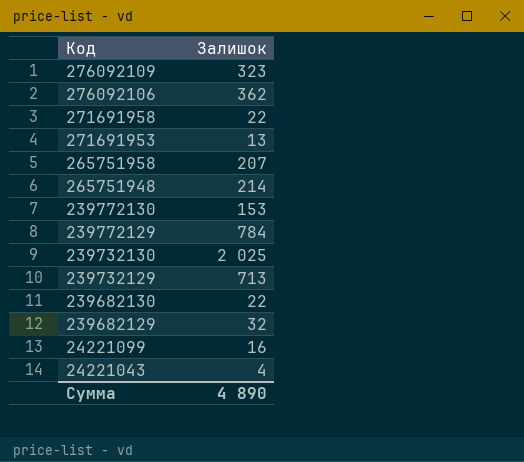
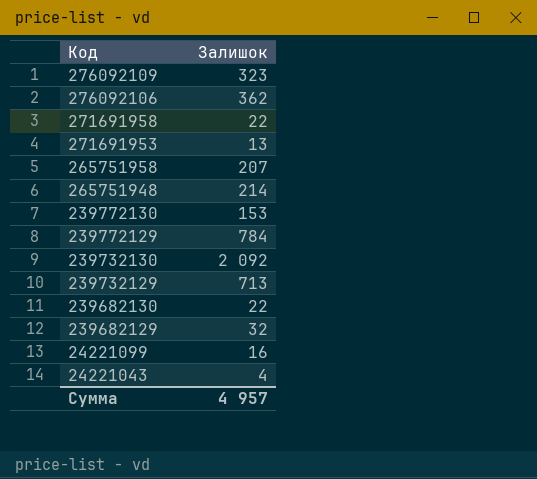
239732130 | Залишок: 2 025 -> 2 092
Сумма | Залишок: 4 890 -> 4 957

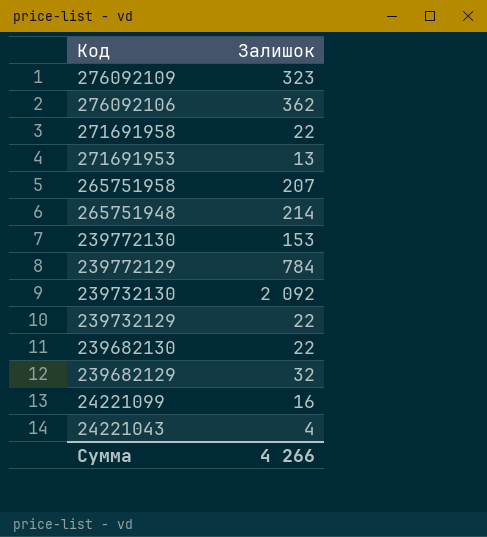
239732129 | Залишок: 713 -> 22
Сумма | Залишок: 4 957 -> 4 266

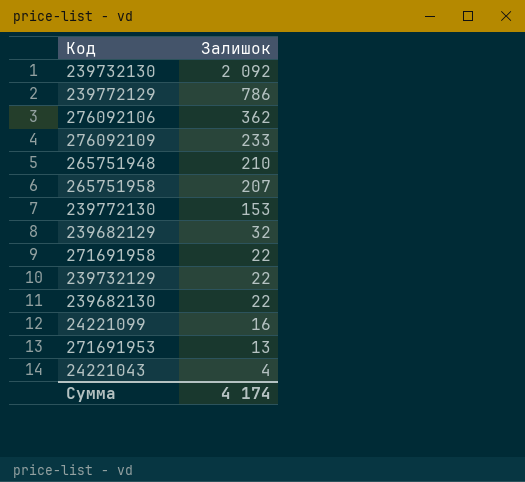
row order: Код descending -> Залишок descending
239772129 | Залишок: 784 -> 786
276092109 | Залишок: 323 -> 233
265751948 | Залишок: 214 -> 210
Сумма | Залишок: 4 266 -> 4 174

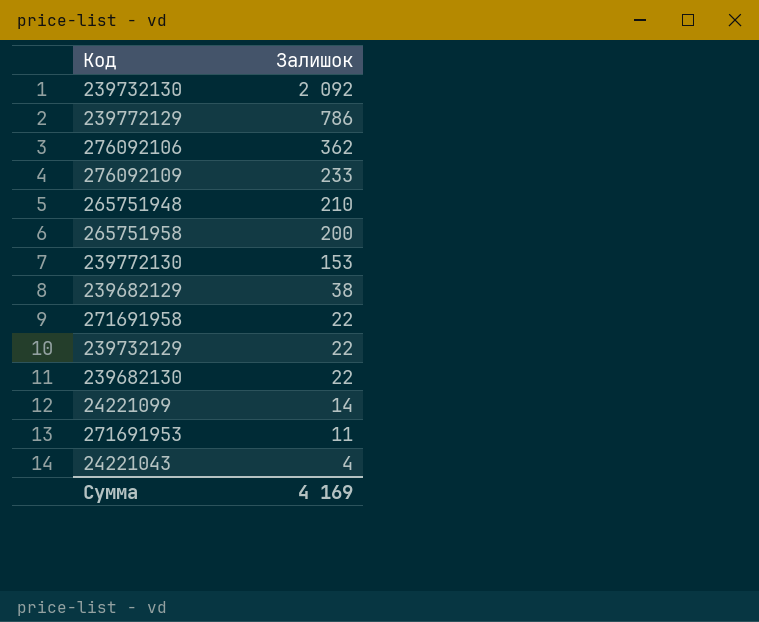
265751958 | Залишок: 207 -> 200
239682129 | Залишок: 32 -> 38
24221099 | Залишок: 16 -> 14
271691953 | Залишок: 13 -> 11
Сумма | Залишок: 4 174 -> 4 169

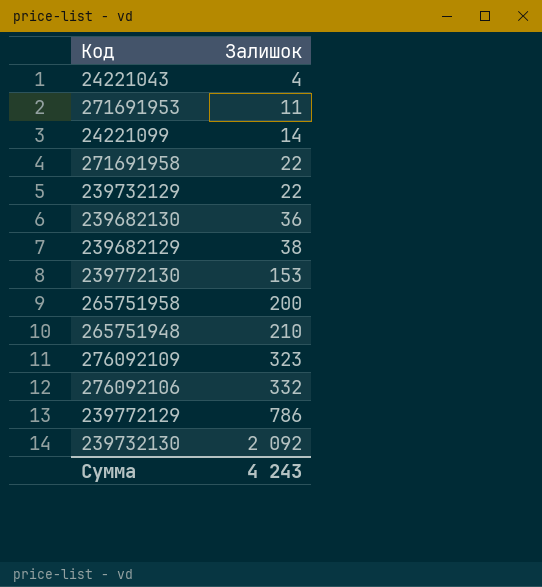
row order: Залишок descending -> Залишок ascending
239682130 | Залишок: 22 -> 36
276092109 | Залишок: 233 -> 323
276092106 | Залишок: 362 -> 332
Сумма | Залишок: 4 169 -> 4 243

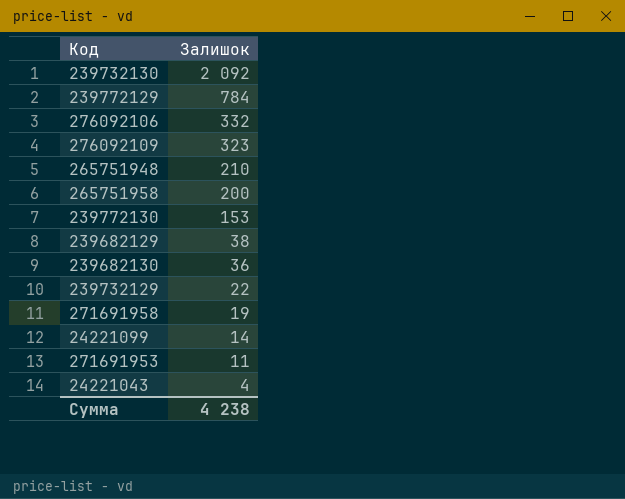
row order: Залишок ascending -> Залишок descending
239772129 | Залишок: 786 -> 784
271691958 | Залишок: 22 -> 19
Сумма | Залишок: 4 243 -> 4 238

